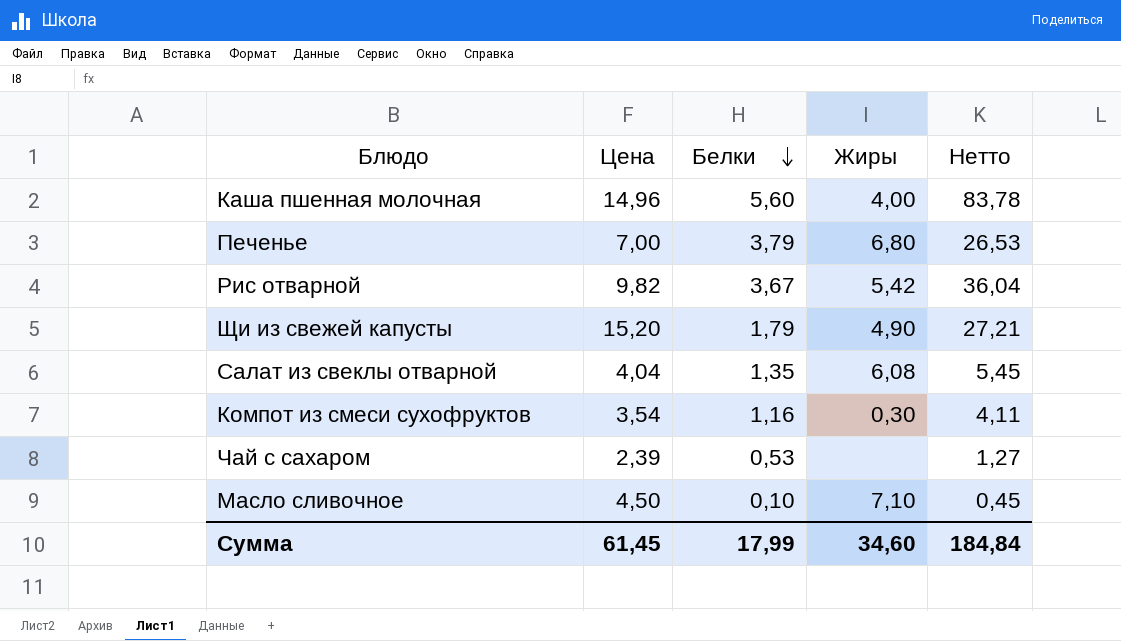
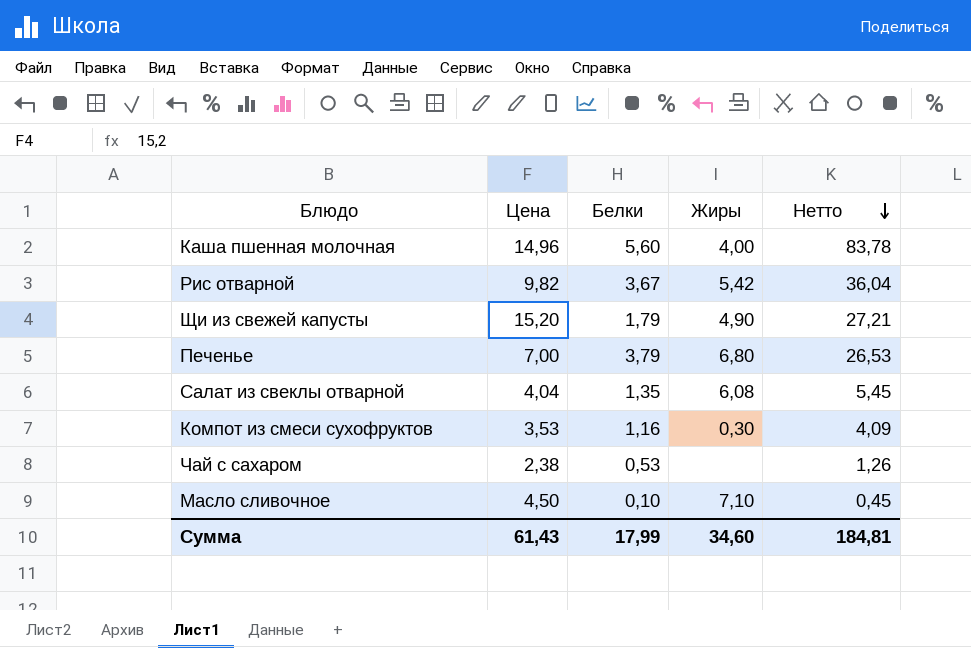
row order: Белки descending -> Нетто descending
Компот из смеси сухофруктов | Цена: 3,54 -> 3,53
Компот из смеси сухофруктов | Нетто: 4,11 -> 4,09
Чай с сахаром | Цена: 2,39 -> 2,38
Чай с сахаром | Нетто: 1,27 -> 1,26
Сумма | Цена: 61,45 -> 61,43
Сумма | Нетто: 184,84 -> 184,81

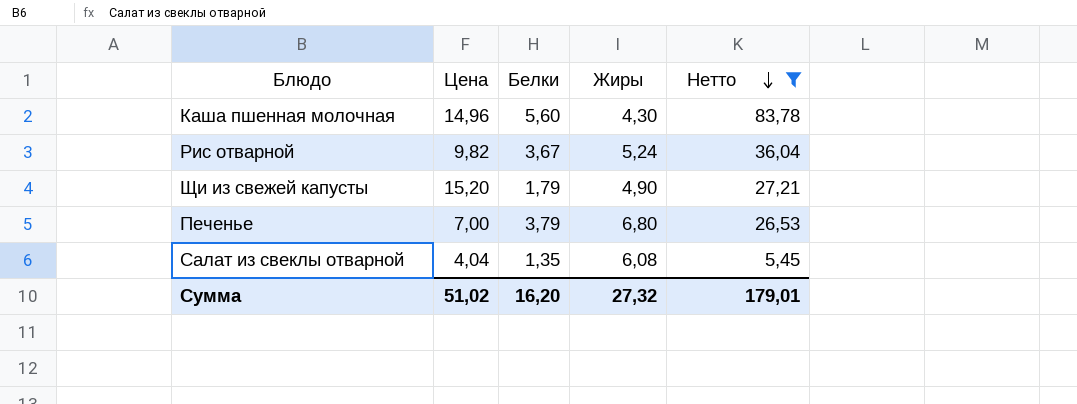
filter: none -> Нетто >= 5,45
Каша пшенная молочная | Жиры: 4,00 -> 4,30
Рис отварной | Жиры: 5,42 -> 5,24
Сумма | Цена: 61,43 -> 51,02
Сумма | Белки: 17,99 -> 16,20
Сумма | Жиры: 34,60 -> 27,32
Сумма | Нетто: 184,81 -> 179,01

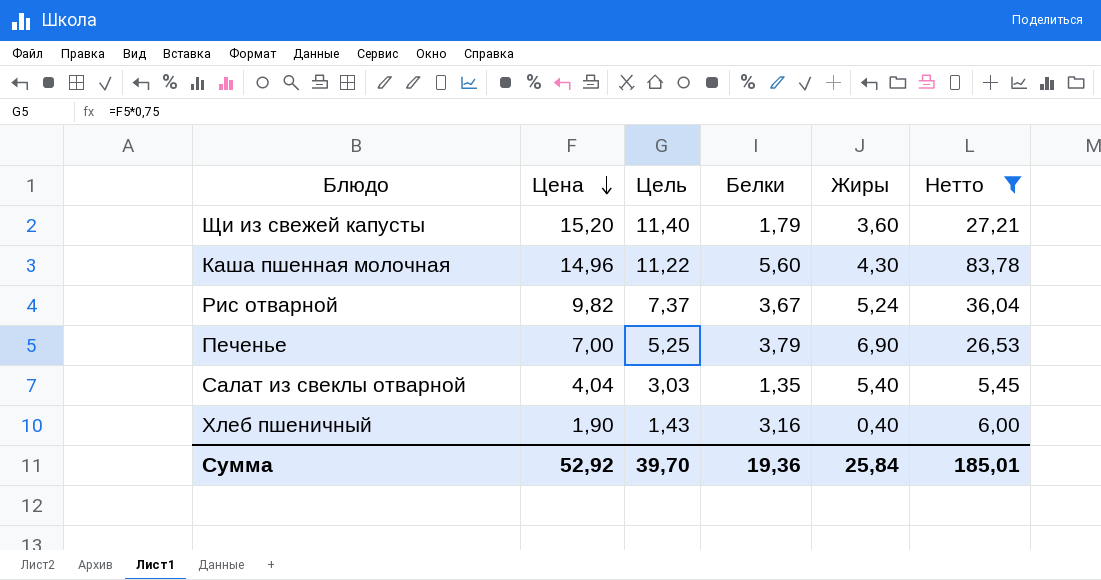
row order: Нетто descending -> Цена descending
column Цель | formula: none -> [Цена] * 0,75
Щи из свежей капусты | Жиры: 4,90 -> 3,60
Печенье | Жиры: 6,80 -> 6,90
Салат из свеклы отварной | Жиры: 6,08 -> 5,40
row Хлеб пшеничный: none -> 1,90 | 1,43 | 3,16 | 0,40 | 6,00
Сумма | Цена: 51,02 -> 52,92
Сумма | Белки: 16,20 -> 19,36
Сумма | Жиры: 27,32 -> 25,84
Сумма | Нетто: 179,01 -> 185,01

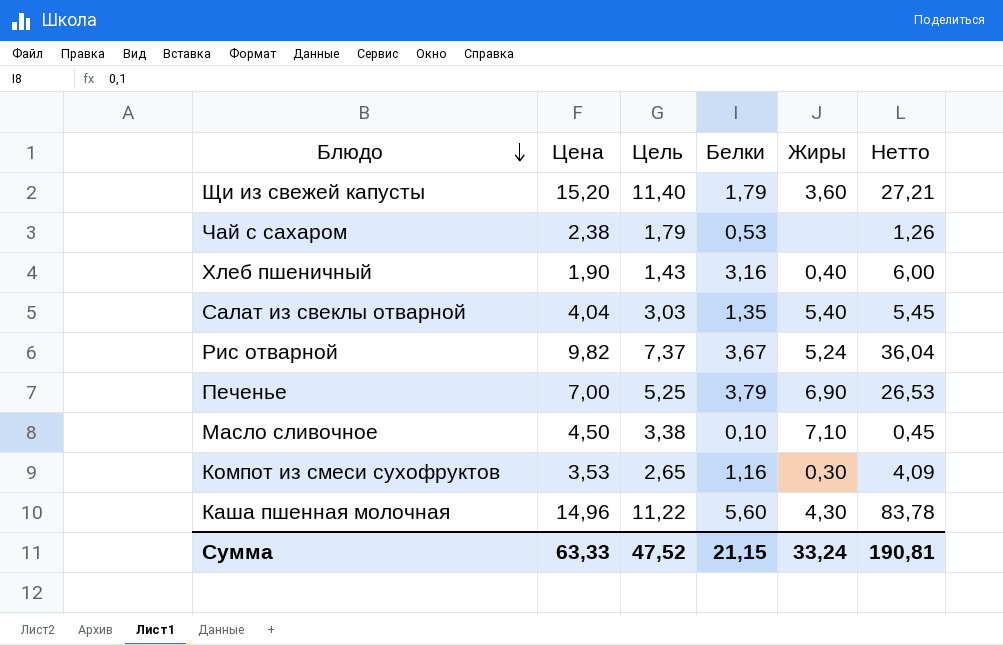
filter: Нетто >= 5,45 -> none
row order: Цена descending -> Блюдо descending
Сумма | Цена: 52,92 -> 63,33
Сумма | Цель: 39,70 -> 47,52
Сумма | Белки: 19,36 -> 21,15
Сумма | Жиры: 25,84 -> 33,24
Сумма | Нетто: 185,01 -> 190,81

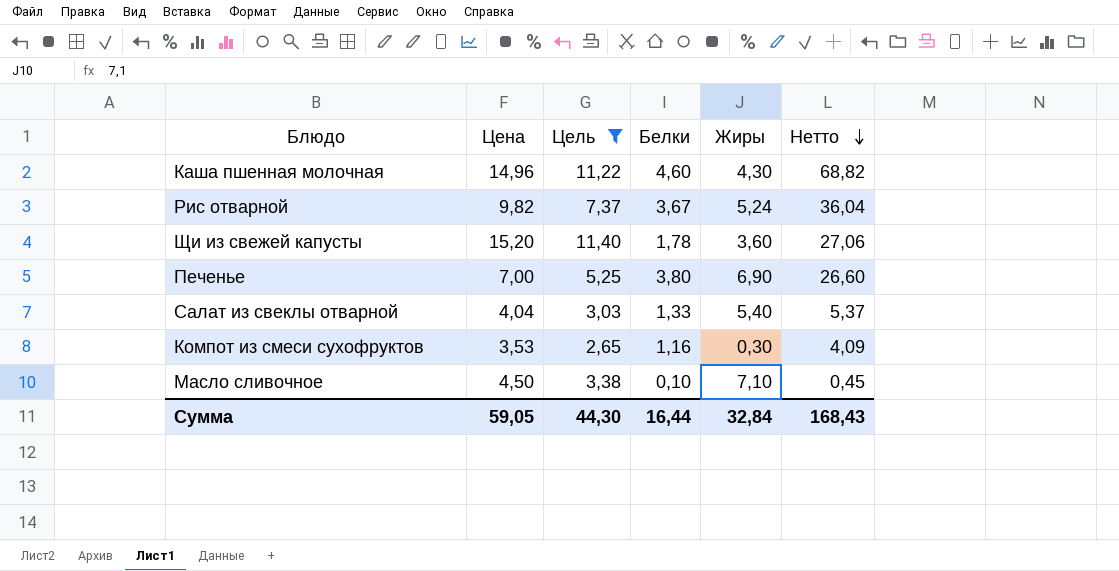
filter: none -> Цель >= 2,65
row order: Блюдо descending -> Нетто descending
Каша пшенная молочная | Белки: 5,60 -> 4,60
Каша пшенная молочная | Нетто: 83,78 -> 68,82
Щи из свежей капусты | Белки: 1,79 -> 1,78
Щи из свежей капусты | Нетто: 27,21 -> 27,06
Печенье | Белки: 3,79 -> 3,80
Печенье | Нетто: 26,53 -> 26,60
Салат из свеклы отварной | Белки: 1,35 -> 1,33
Салат из свеклы отварной | Нетто: 5,45 -> 5,37
Сумма | Цена: 63,33 -> 59,05
Сумма | Цель: 47,52 -> 44,30
Сумма | Белки: 21,15 -> 16,44
Сумма | Жиры: 33,24 -> 32,84
Сумма | Нетто: 190,81 -> 168,43

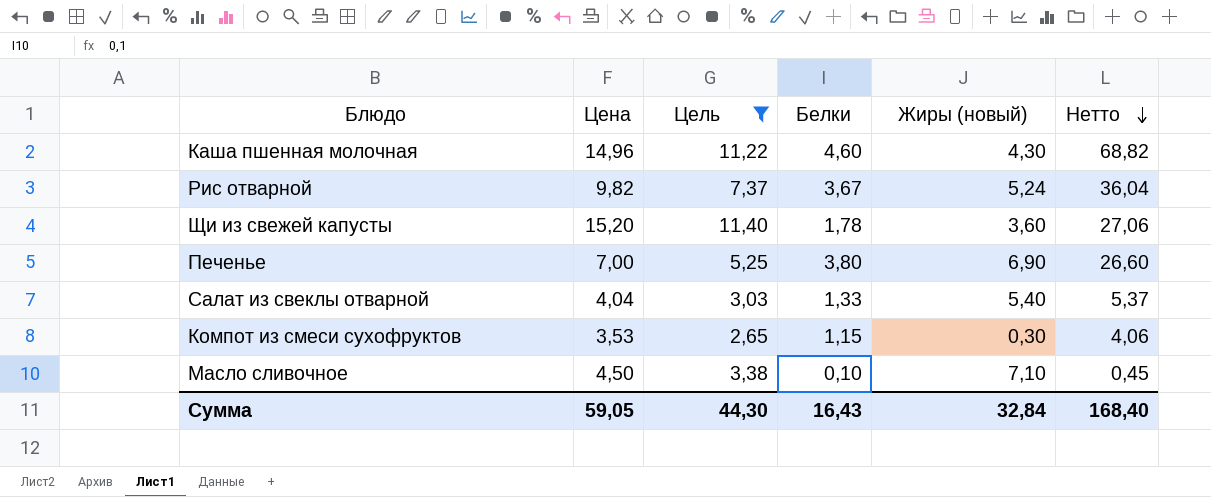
column name: Жиры -> Жиры (новый)
Компот из смеси сухофруктов | Белки: 1,16 -> 1,15
Компот из смеси сухофруктов | Нетто: 4,09 -> 4,06
Сумма | Белки: 16,44 -> 16,43
Сумма | Нетто: 168,43 -> 168,40

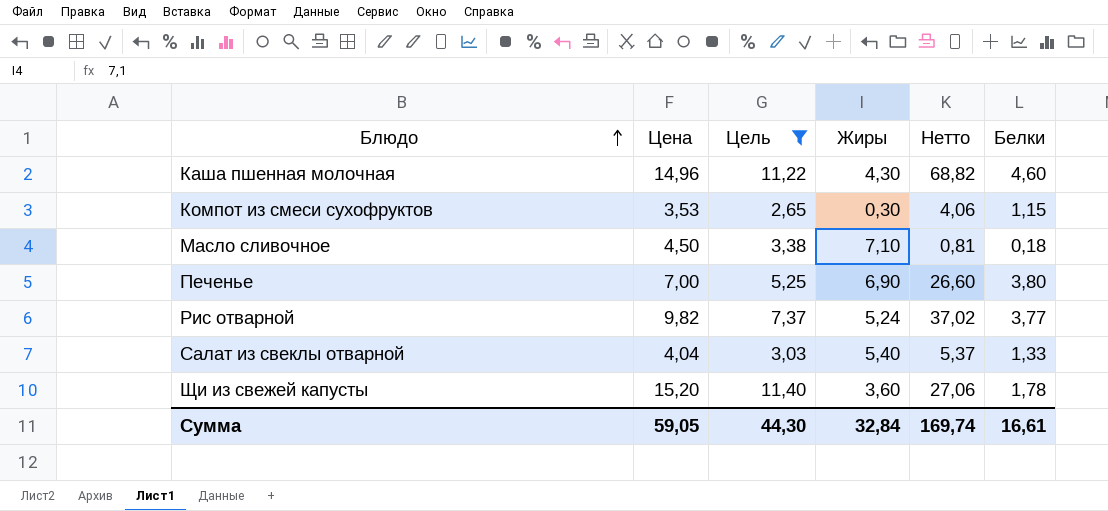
row order: Нетто descending -> Блюдо ascending
column name: Жиры (новый) -> Жиры
column Белки | position: 4 -> 6
Масло сливочное | Нетто: 0,45 -> 0,81
Масло сливочное | Белки: 0,10 -> 0,18
Рис отварной | Нетто: 36,04 -> 37,02
Рис отварной | Белки: 3,67 -> 3,77
Сумма | Нетто: 168,40 -> 169,74
Сумма | Белки: 16,43 -> 16,61

